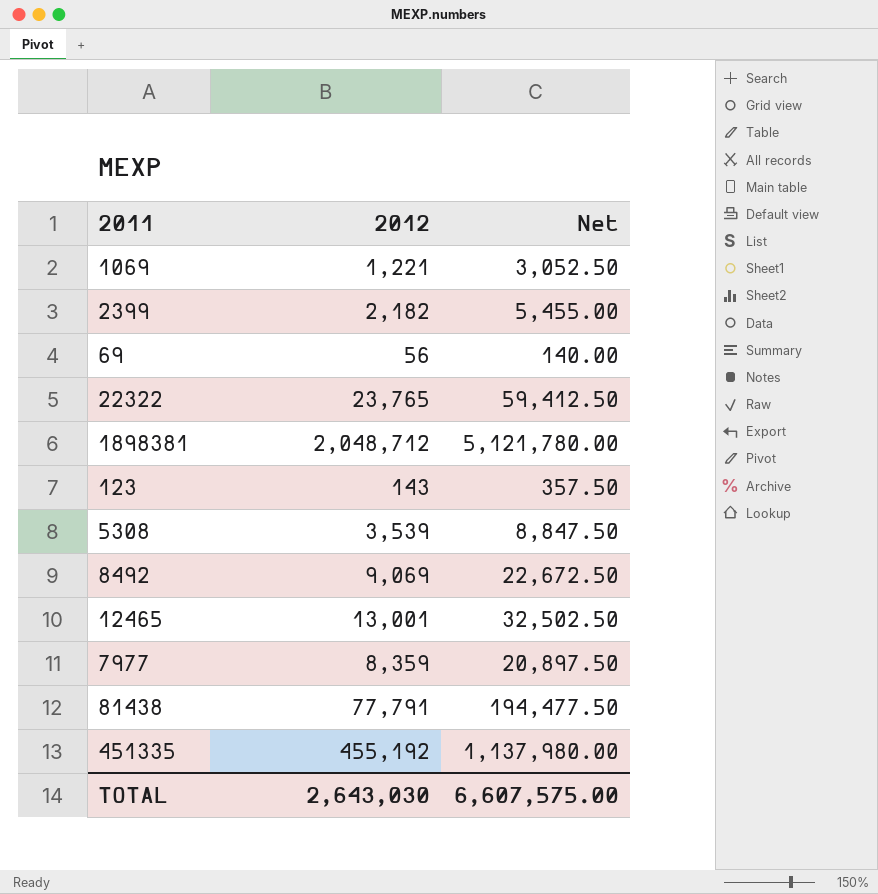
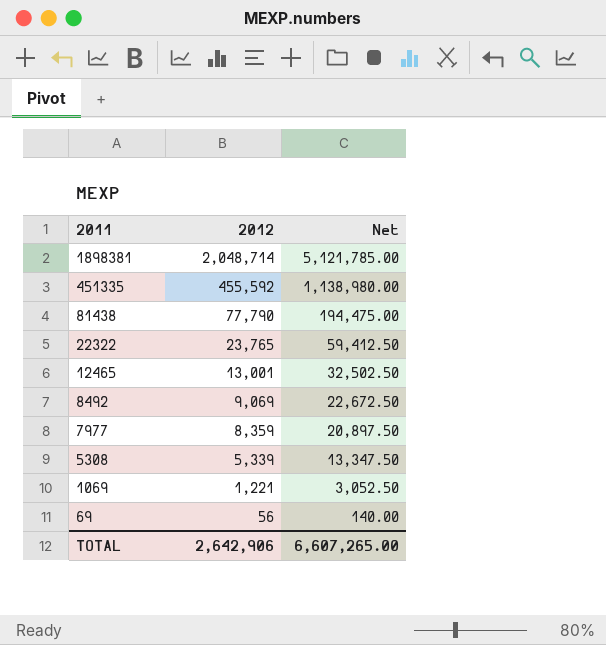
row order: none -> 2011 descending
row 2399: 2,182 | 5,455.00 -> none
row 123: 143 | 357.50 -> none
1898381 | 2012: 2,048,712 -> 2,048,714
1898381 | Net: 5,121,780.00 -> 5,121,785.00
451335 | 2012: 455,192 -> 455,592
451335 | Net: 1,137,980.00 -> 1,138,980.00
81438 | 2012: 77,791 -> 77,790
81438 | Net: 194,477.50 -> 194,475.00
5308 | 2012: 3,539 -> 5,339
5308 | Net: 8,847.50 -> 13,347.50
TOTAL | 2012: 2,643,030 -> 2,642,906
TOTAL | Net: 6,607,575.00 -> 6,607,265.00

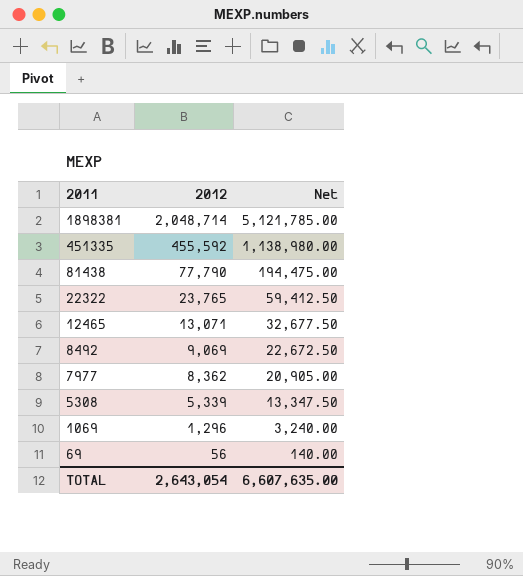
12465 | 2012: 13,001 -> 13,071
12465 | Net: 32,502.50 -> 32,677.50
7977 | 2012: 8,359 -> 8,362
7977 | Net: 20,897.50 -> 20,905.00
1069 | 2012: 1,221 -> 1,296
1069 | Net: 3,052.50 -> 3,240.00
TOTAL | 2012: 2,642,906 -> 2,643,054
TOTAL | Net: 6,607,265.00 -> 6,607,635.00

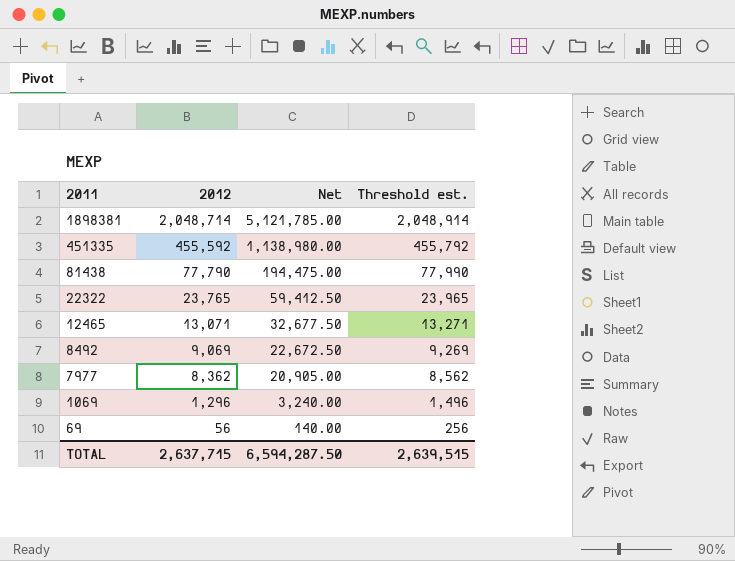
column Threshold est. | formula: none -> [2012] + 200
row 5308: 5,339 | 13,347.50 -> none
TOTAL | 2012: 2,643,054 -> 2,637,715
TOTAL | Net: 6,607,635.00 -> 6,594,287.50

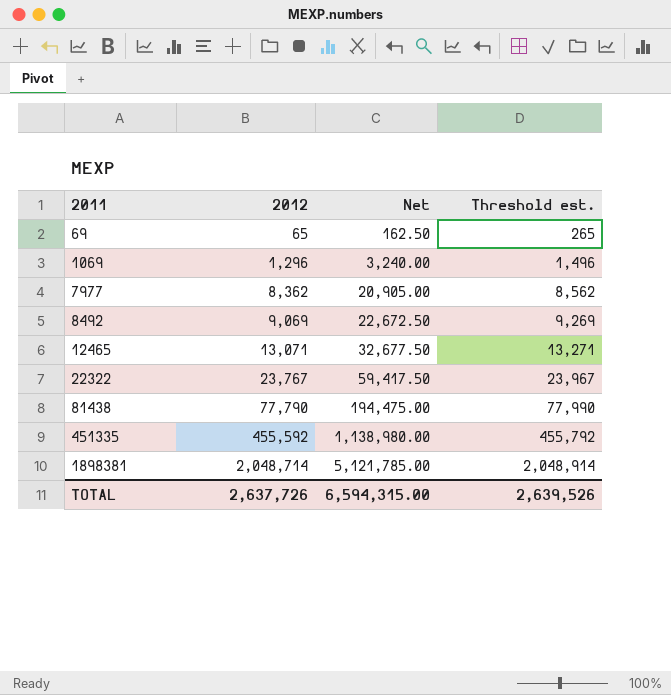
row order: 2011 descending -> 2011 ascending
69 | 2012: 56 -> 65
69 | Net: 140.00 -> 162.50
69 | Threshold est.: 256 -> 265
22322 | 2012: 23,765 -> 23,767
22322 | Net: 59,412.50 -> 59,417.50
22322 | Threshold est.: 23,965 -> 23,967
TOTAL | 2012: 2,637,715 -> 2,637,726
TOTAL | Net: 6,594,287.50 -> 6,594,315.00
TOTAL | Threshold est.: 2,639,515 -> 2,639,526

